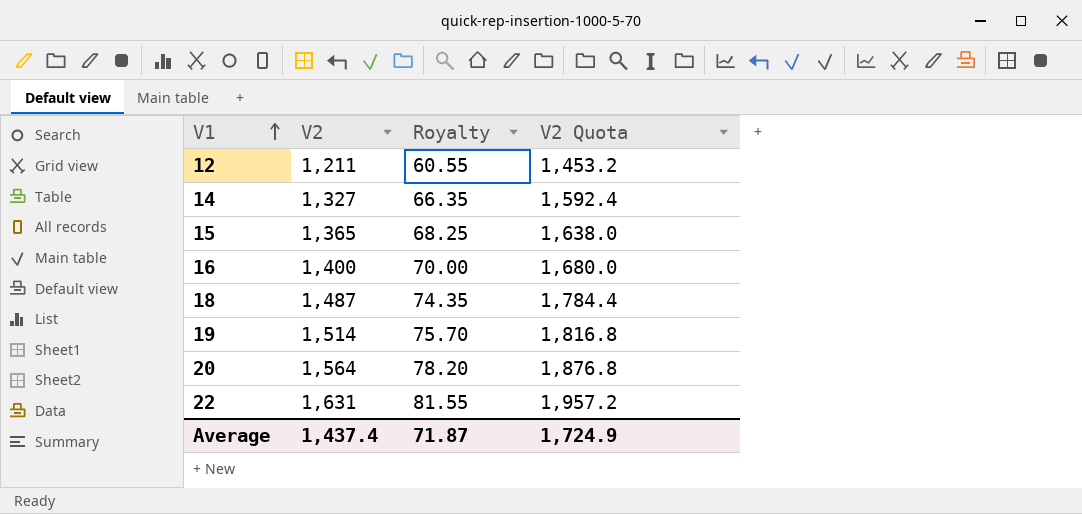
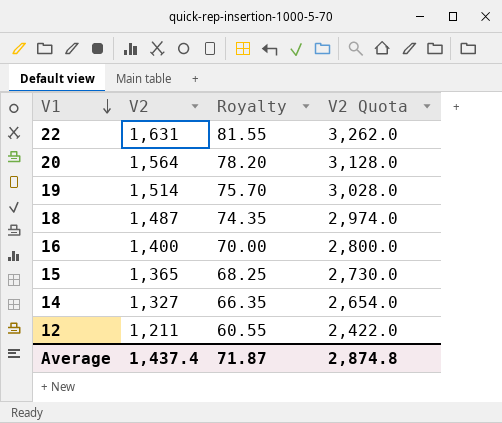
row order: V1 ascending -> V1 descending
column V2 Quota | formula: [V2] * 1.2 -> [V2] * 2
Average | V2 Quota: 1,724.9 -> 2,874.8

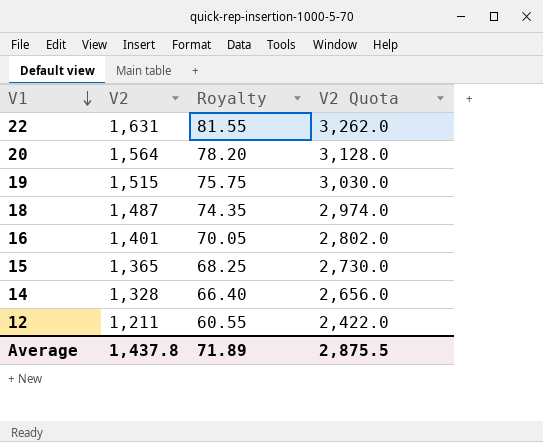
19 | V2: 1,514 -> 1,515
19 | Royalty: 75.70 -> 75.75
19 | V2 Quota: 3,028.0 -> 3,030.0
16 | V2: 1,400 -> 1,401
16 | Royalty: 70.00 -> 70.05
16 | V2 Quota: 2,800.0 -> 2,802.0
14 | V2: 1,327 -> 1,328
14 | Royalty: 66.35 -> 66.40
14 | V2 Quota: 2,654.0 -> 2,656.0
Average | V2: 1,437.4 -> 1,437.8
Average | Royalty: 71.87 -> 71.89
Average | V2 Quota: 2,874.8 -> 2,875.5

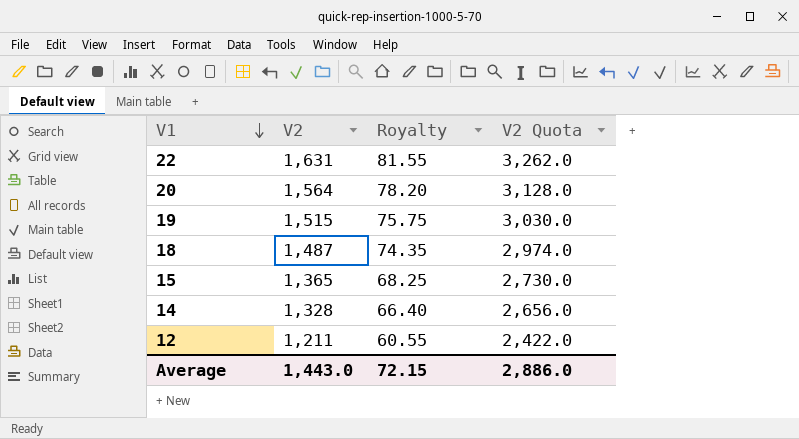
row 16: 1,401 | 70.05 | 2,802.0 -> none
Average | V2: 1,437.8 -> 1,443.0
Average | Royalty: 71.89 -> 72.15
Average | V2 Quota: 2,875.5 -> 2,886.0

